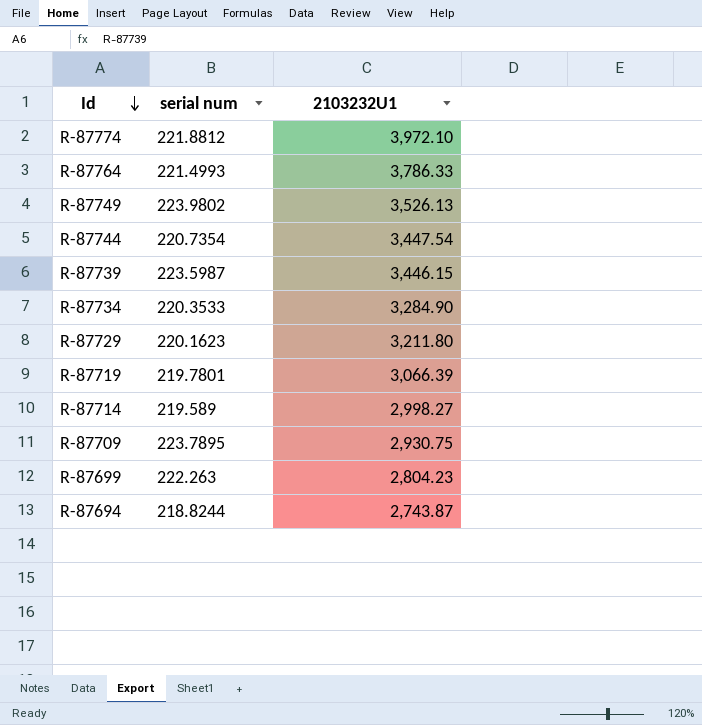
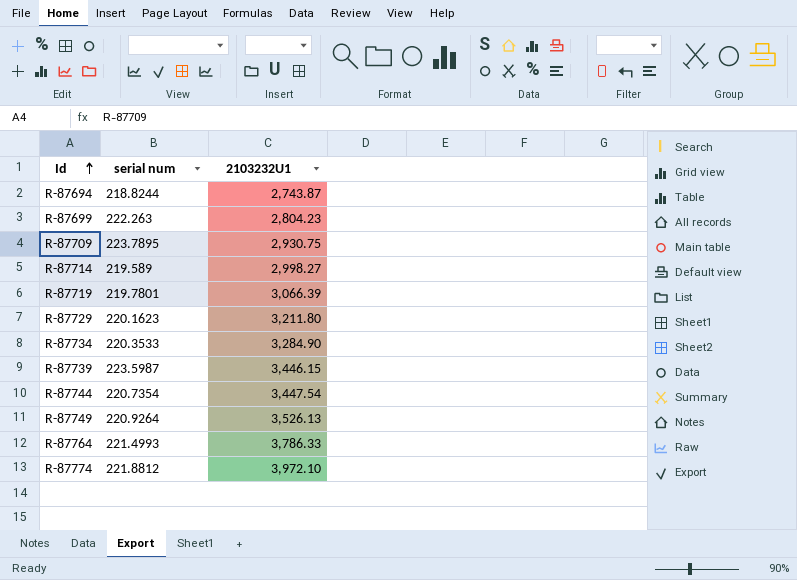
row order: Id descending -> Id ascending
R-87749 | serial num: 223.9802 -> 220.9264

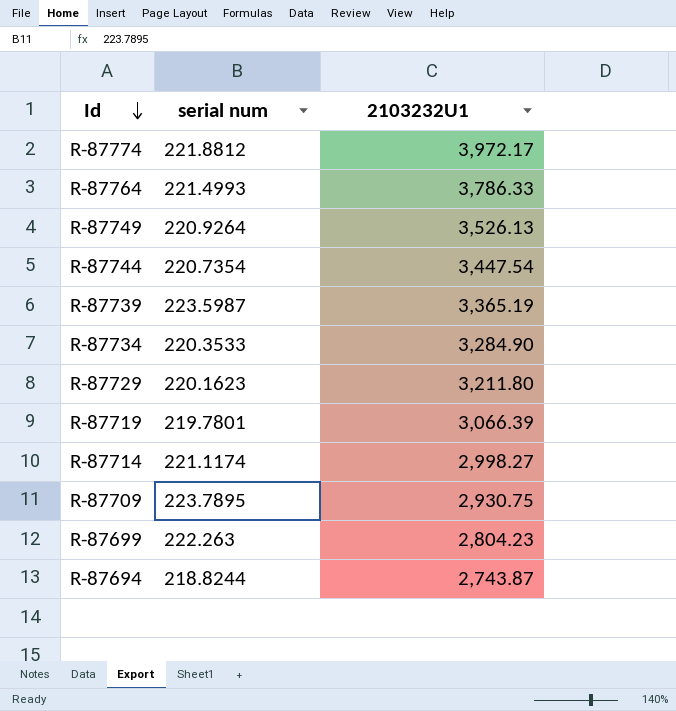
row order: Id ascending -> Id descending
R-87774 | 2103232U1: 3,972.10 -> 3,972.17
R-87739 | 2103232U1: 3,446.15 -> 3,365.19
R-87714 | serial num: 219.589 -> 221.1174

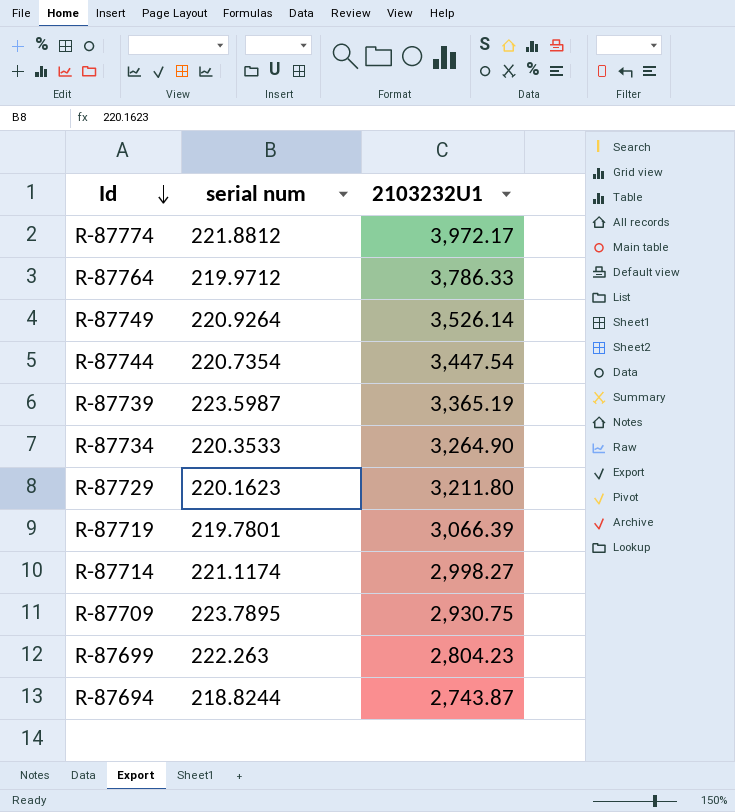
R-87764 | serial num: 221.4993 -> 219.9712
R-87749 | 2103232U1: 3,526.13 -> 3,526.14
R-87734 | 2103232U1: 3,284.90 -> 3,264.90

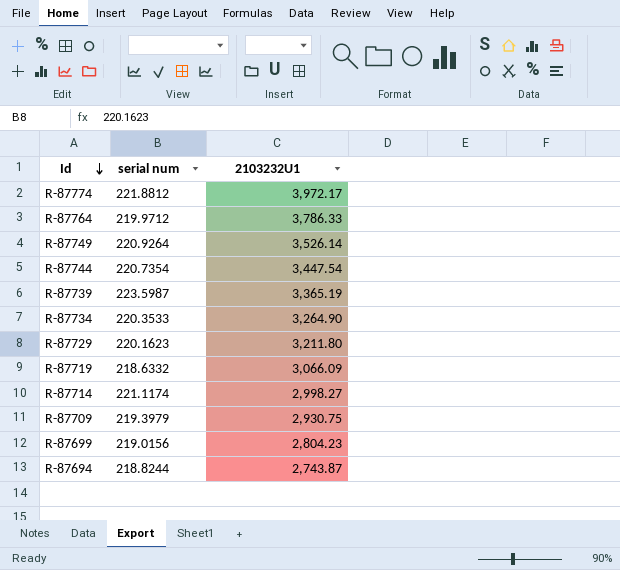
R-87719 | serial num: 219.7801 -> 218.6332
R-87719 | 2103232U1: 3,066.39 -> 3,066.09
R-87709 | serial num: 223.7895 -> 219.3979
R-87699 | serial num: 222.263 -> 219.0156

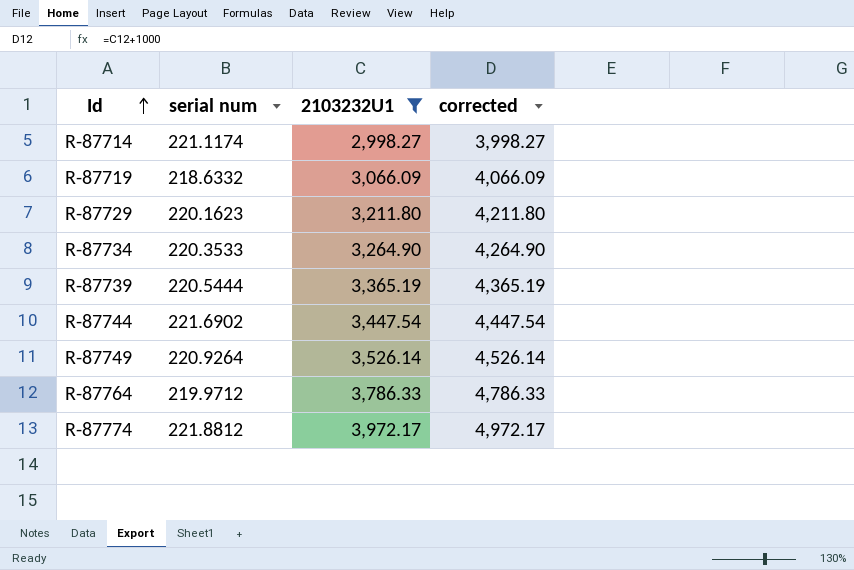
filter: none -> 2103232U1 >= 2,998.27
row order: Id descending -> Id ascending
column corrected | formula: none -> [2103232U1] + 1000
R-87739 | serial num: 223.5987 -> 220.5444
R-87744 | serial num: 220.7354 -> 221.6902

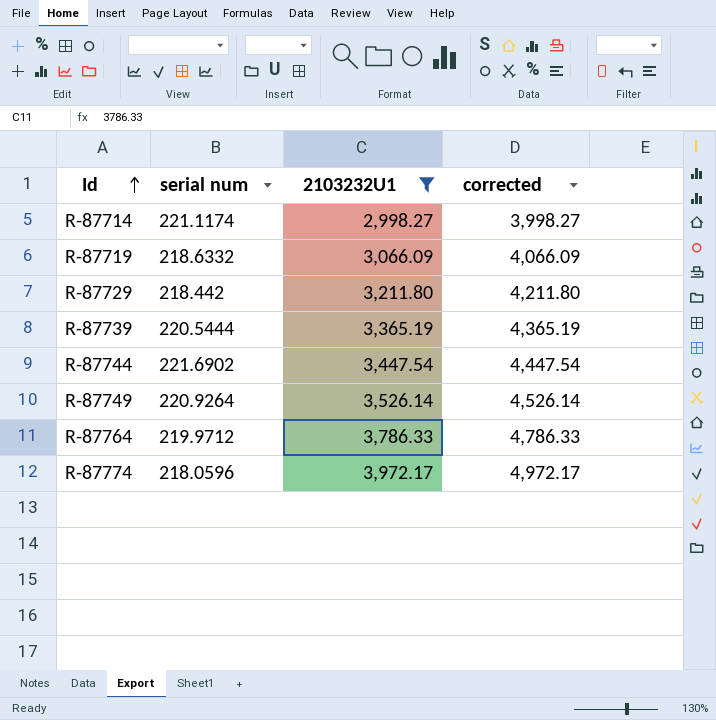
row R-87734: 220.3533 | 3,264.90 | 4,264.90 -> none
R-87729 | serial num: 220.1623 -> 218.442
R-87774 | serial num: 221.8812 -> 218.0596

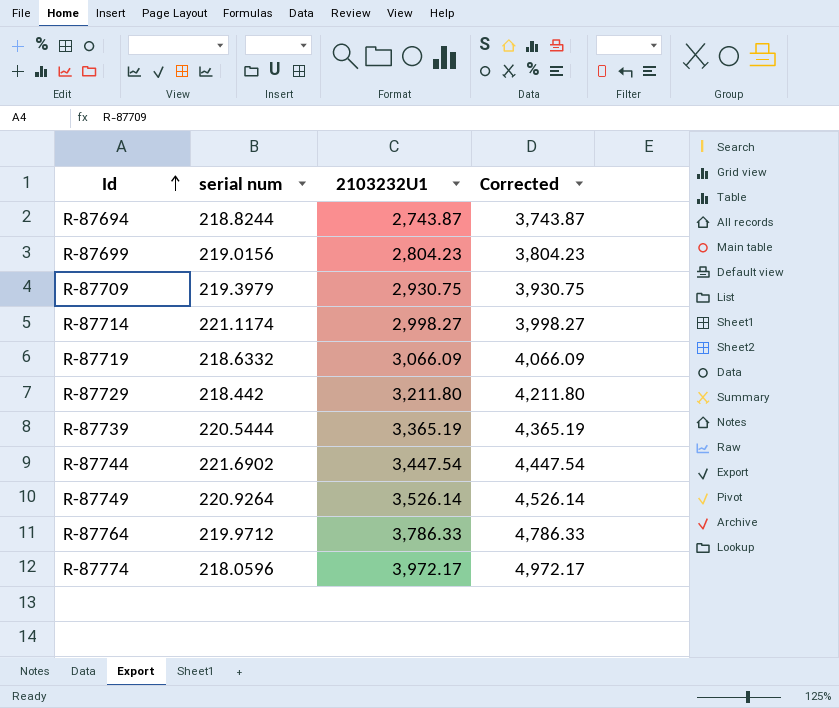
filter: 2103232U1 >= 2,998.27 -> none
column name: corrected -> Corrected

